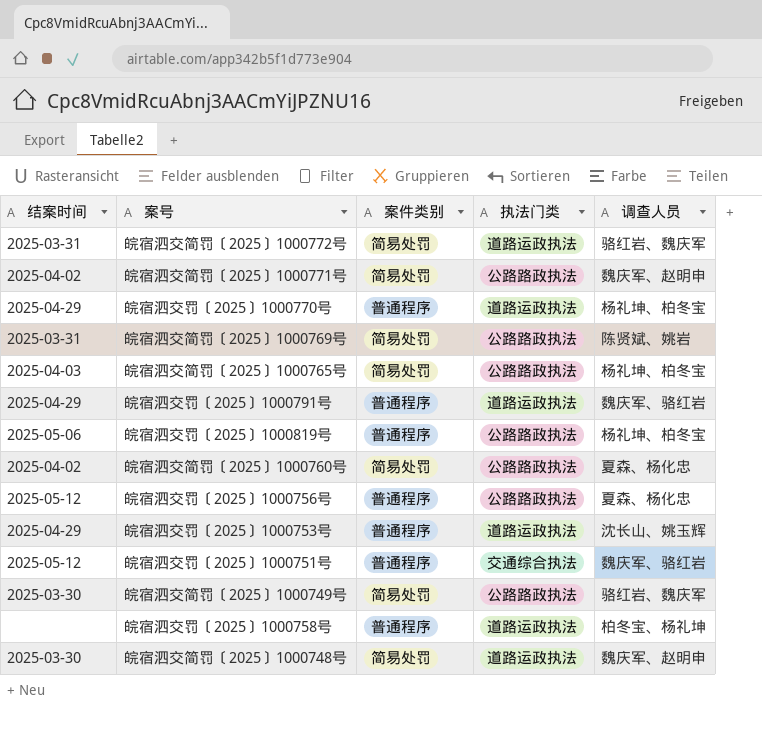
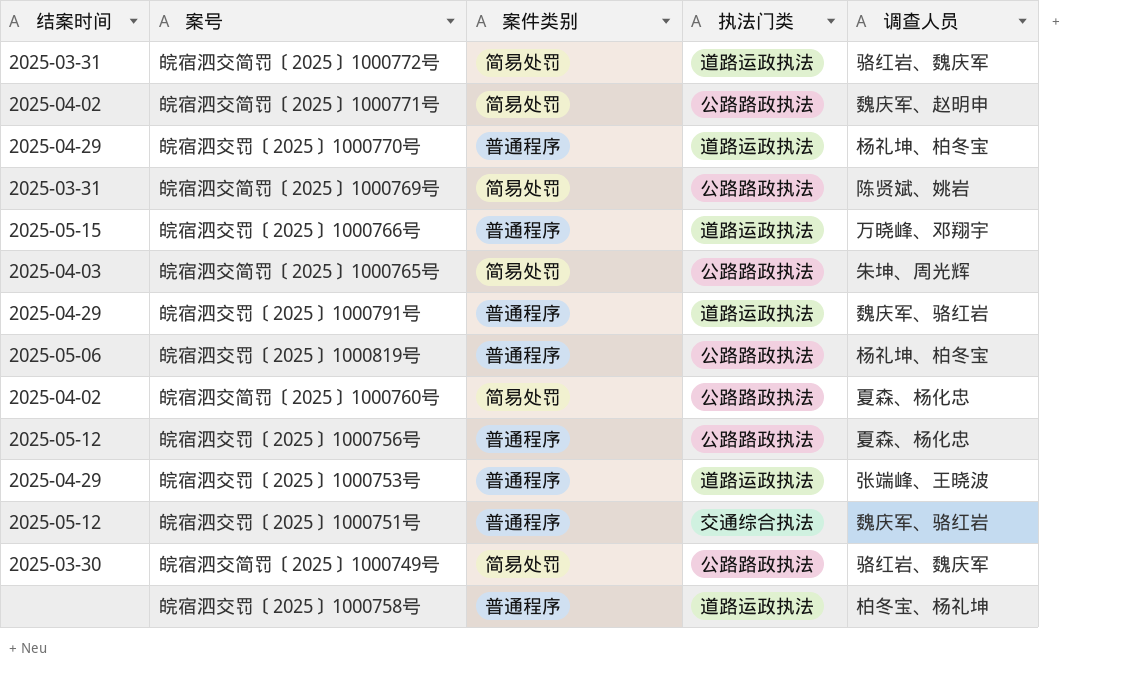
row 皖宿泗交简罚〔2025〕1000748号: 2025-03-30 | 简易处罚 | 道路运政执法 | 魏庆军、赵明申 -> none
row 皖宿泗交罚〔2025〕1000766号: none -> 2025-05-15 | 普通程序 | 道路运政执法 | 万晓峰、邓翔宇
皖宿泗交简罚〔2025〕1000765号 | 调查人员: 杨礼坤、柏冬宝 -> 朱坤、周光辉
皖宿泗交罚〔2025〕1000753号 | 调查人员: 沈长山、姚玉辉 -> 张端峰、王晓波

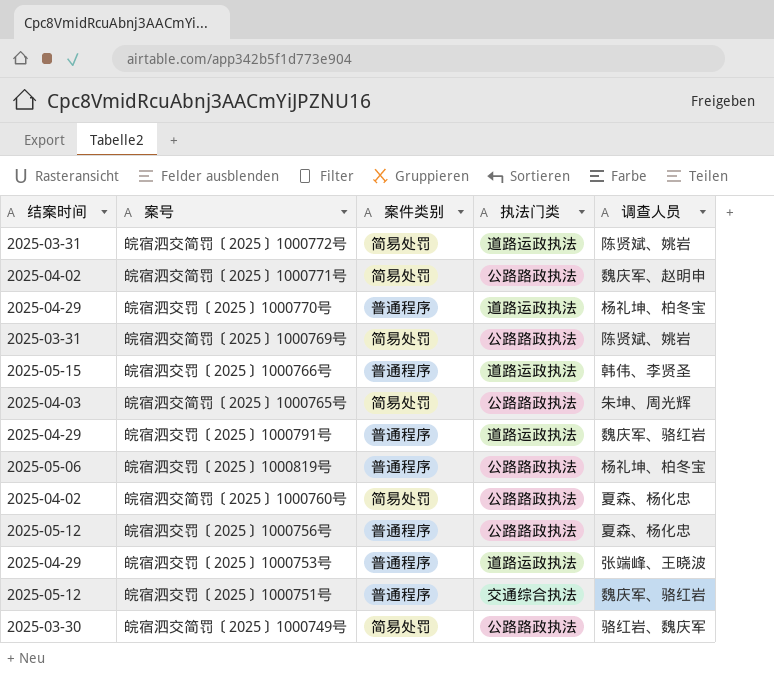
row 皖宿泗交罚〔2025〕1000758号: none | 普通程序 | 道路运政执法 | 柏冬宝、杨礼坤 -> none
皖宿泗交简罚〔2025〕1000772号 | 调查人员: 骆红岩、魏庆军 -> 陈贤斌、姚岩
皖宿泗交罚〔2025〕1000766号 | 调查人员: 万晓峰、邓翔宇 -> 韩伟、李贤圣

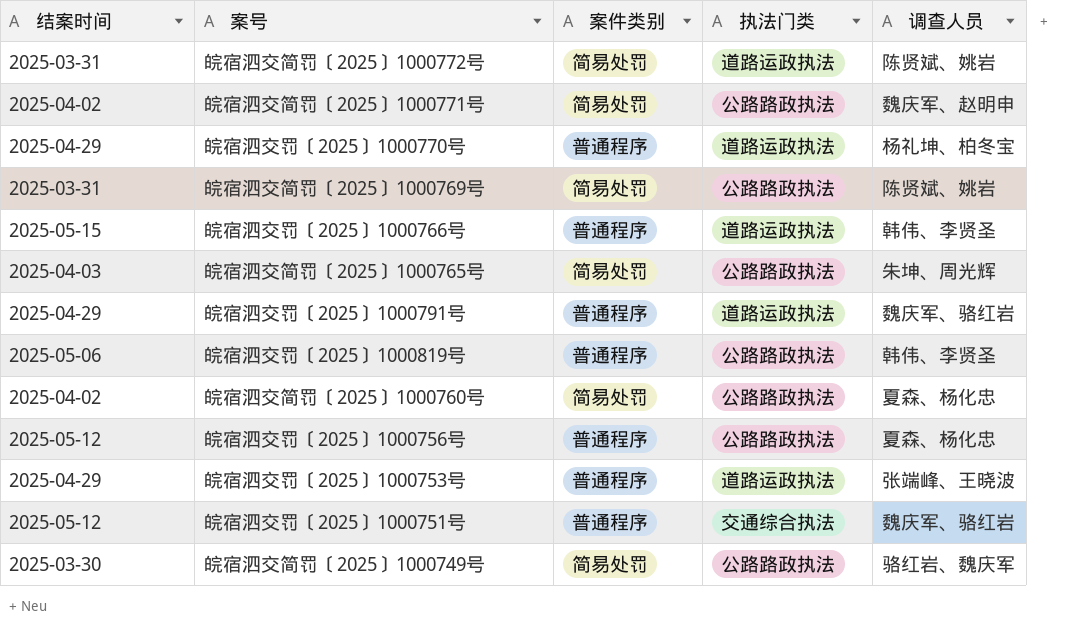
皖宿泗交罚〔2025〕1000819号 | 调查人员: 杨礼坤、柏冬宝 -> 韩伟、李贤圣

